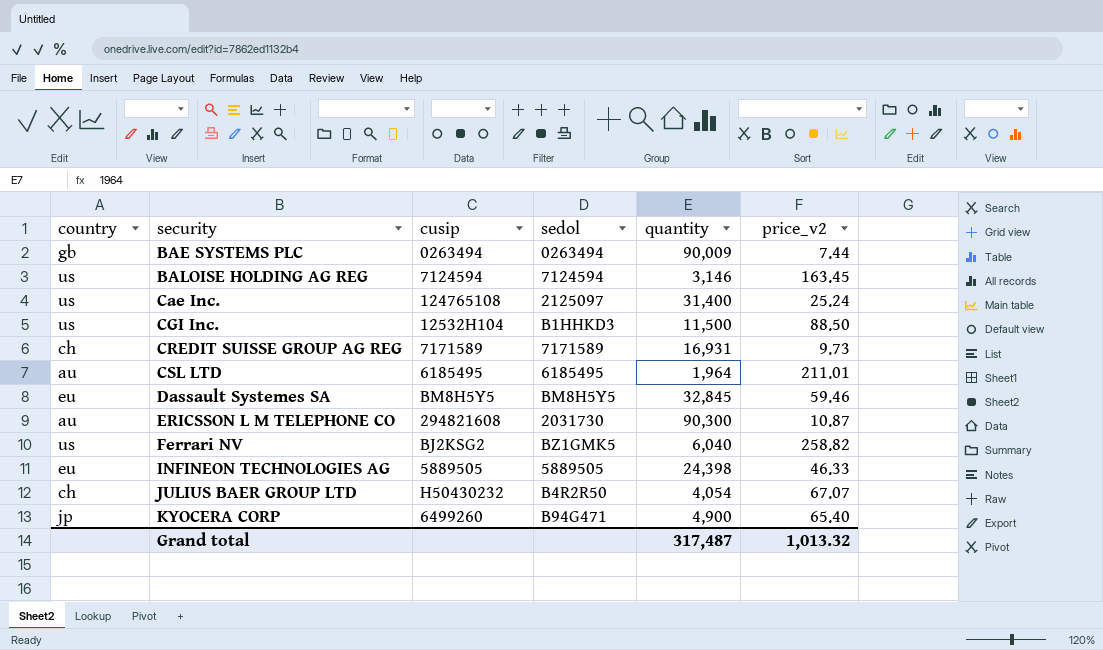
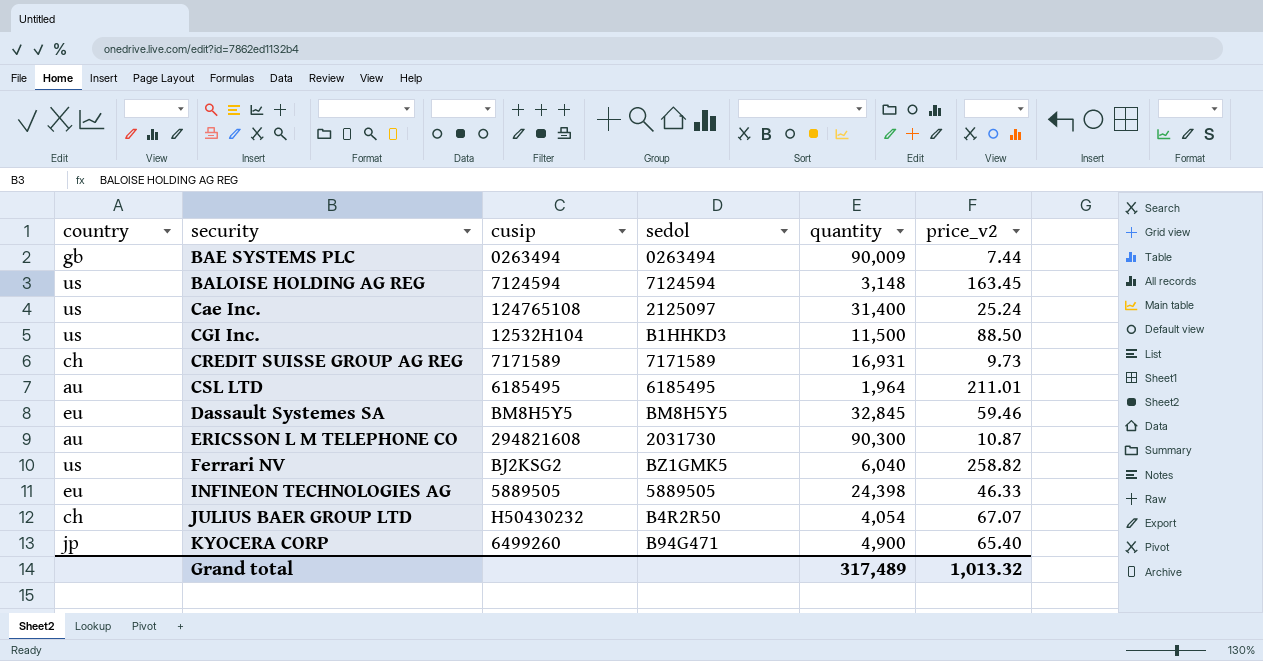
BALOISE HOLDING AG REG | quantity: 3,146 -> 3,148
Grand total | quantity: 317,487 -> 317,489

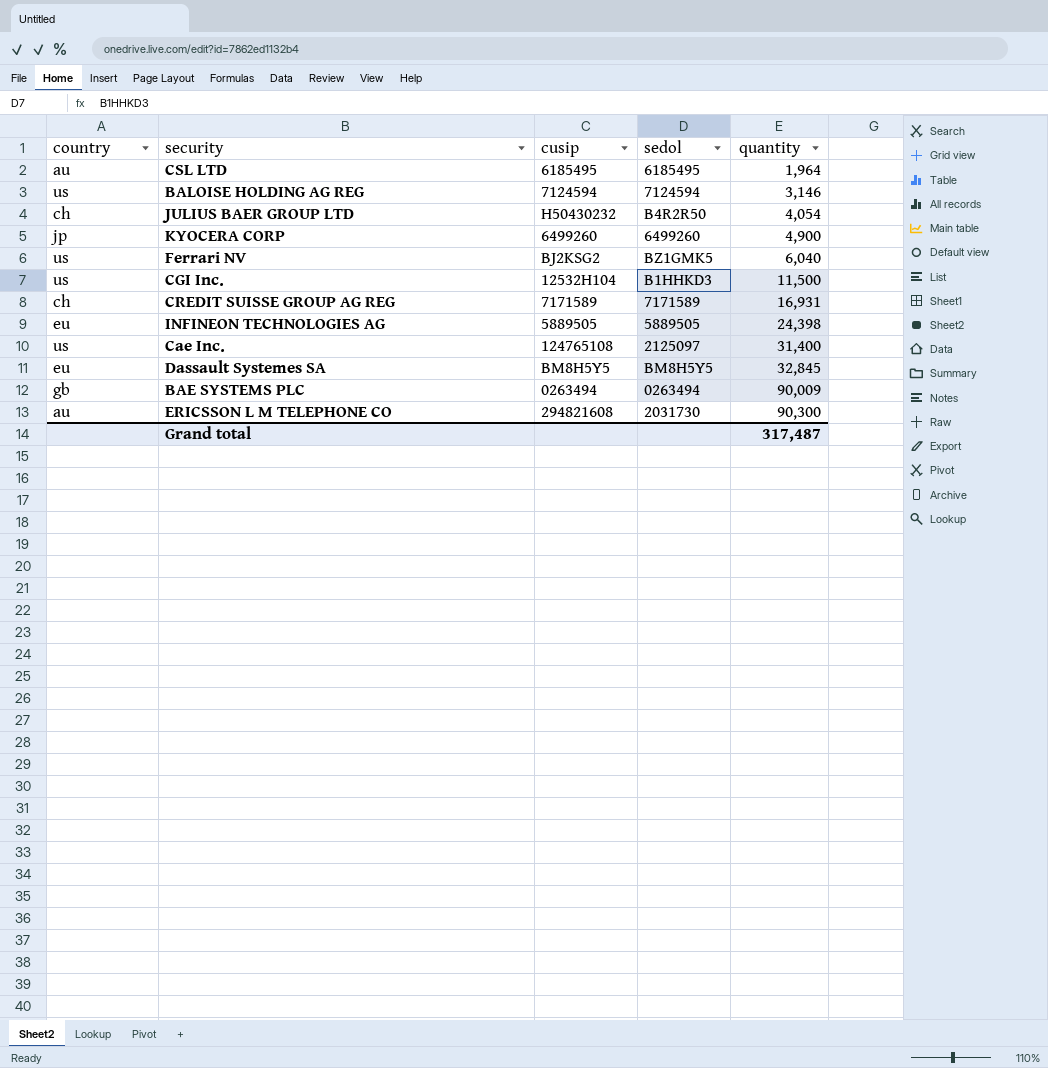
row order: security ascending -> quantity ascending
column price_v2 | position: 6 -> none
BALOISE HOLDING AG REG | quantity: 3,148 -> 3,146
KYOCERA CORP | sedol: B94G471 -> 6499260
Grand total | quantity: 317,489 -> 317,487

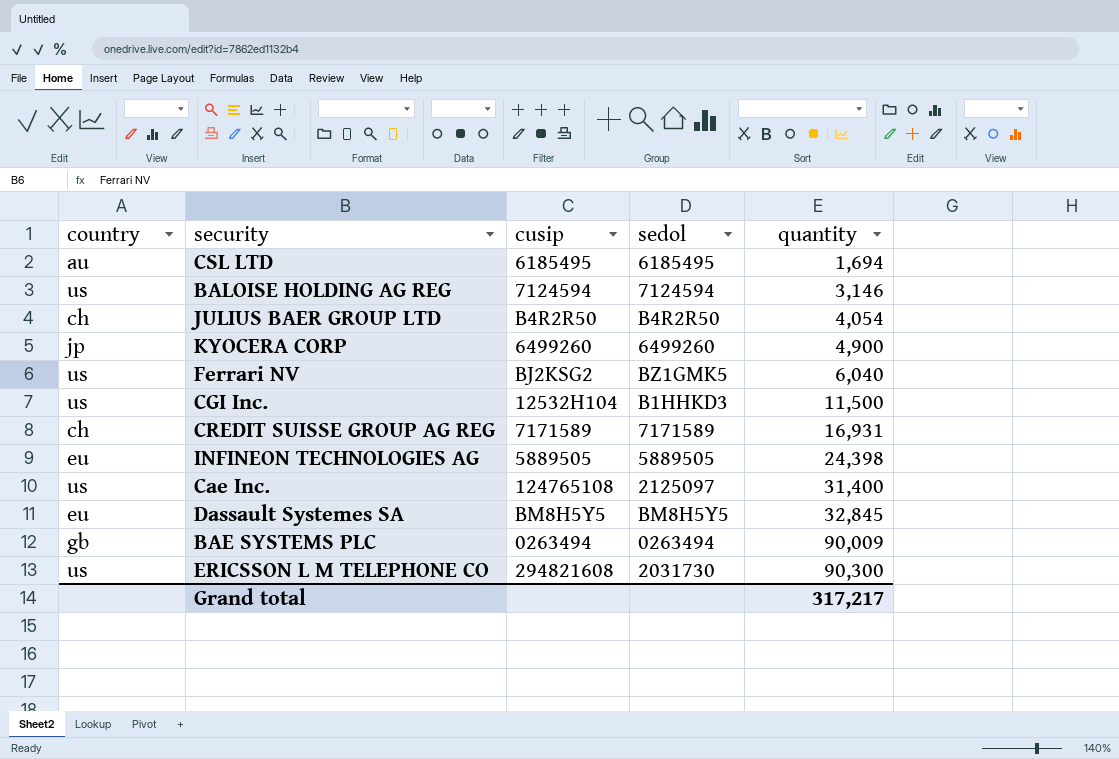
CSL LTD | quantity: 1,964 -> 1,694
JULIUS BAER GROUP LTD | cusip: H50430232 -> B4R2R50
ERICSSON L M TELEPHONE CO | country: au -> us
Grand total | quantity: 317,487 -> 317,217

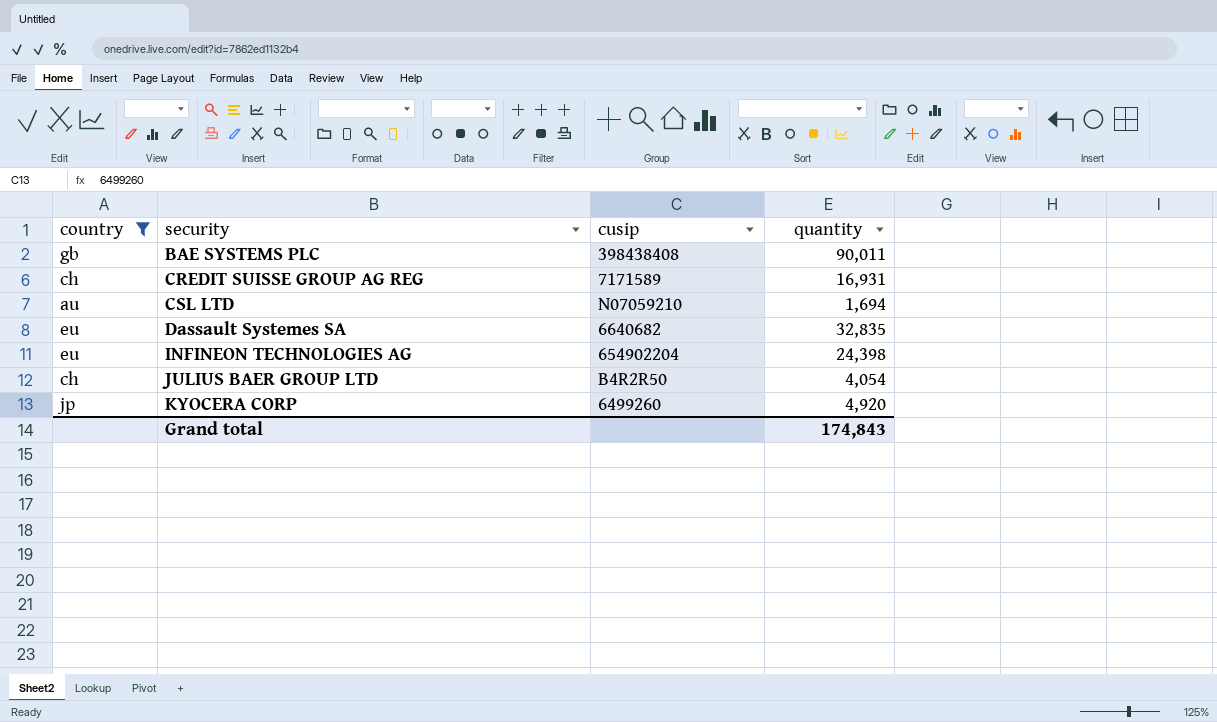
filter: none -> country != us
row order: quantity ascending -> security ascending
column sedol | position: 4 -> none
BAE SYSTEMS PLC | cusip: 0263494 -> 398438408
BAE SYSTEMS PLC | quantity: 90,009 -> 90,011
CSL LTD | cusip: 6185495 -> N07059210
Dassault Systemes SA | cusip: BM8H5Y5 -> 6640682
Dassault Systemes SA | quantity: 32,845 -> 32,835
INFINEON TECHNOLOGIES AG | cusip: 5889505 -> 654902204
KYOCERA CORP | quantity: 4,900 -> 4,920
Grand total | quantity: 317,217 -> 174,843

